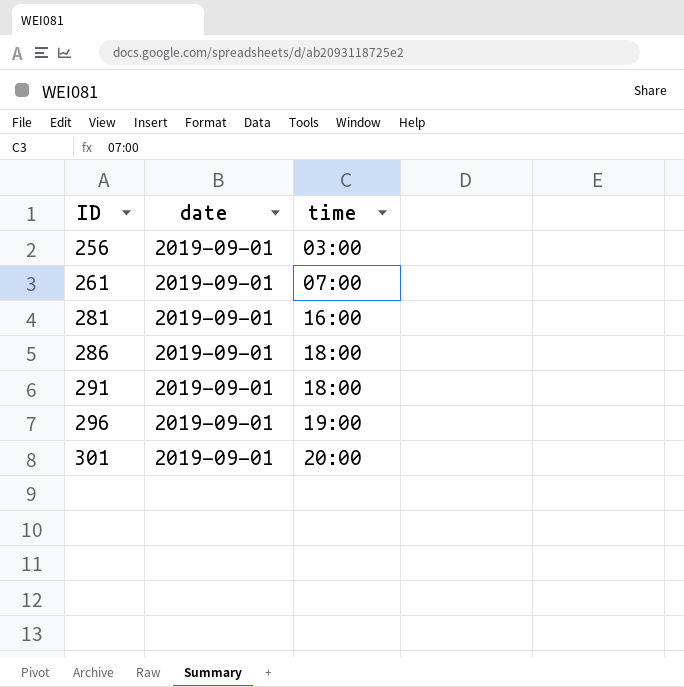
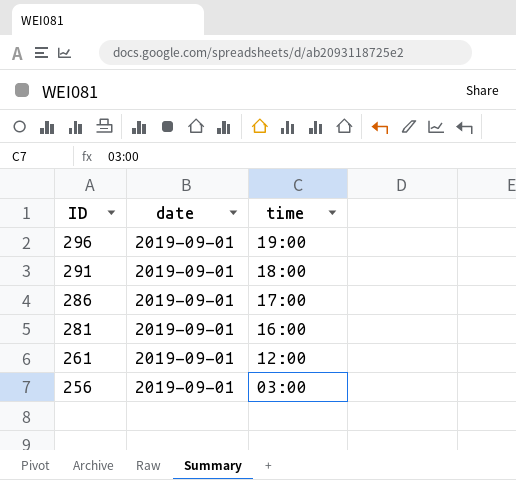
row order: ID ascending -> ID descending
row 301: 2019-09-01 | 20:00 -> none
286 | time: 18:00 -> 17:00
261 | time: 07:00 -> 12:00

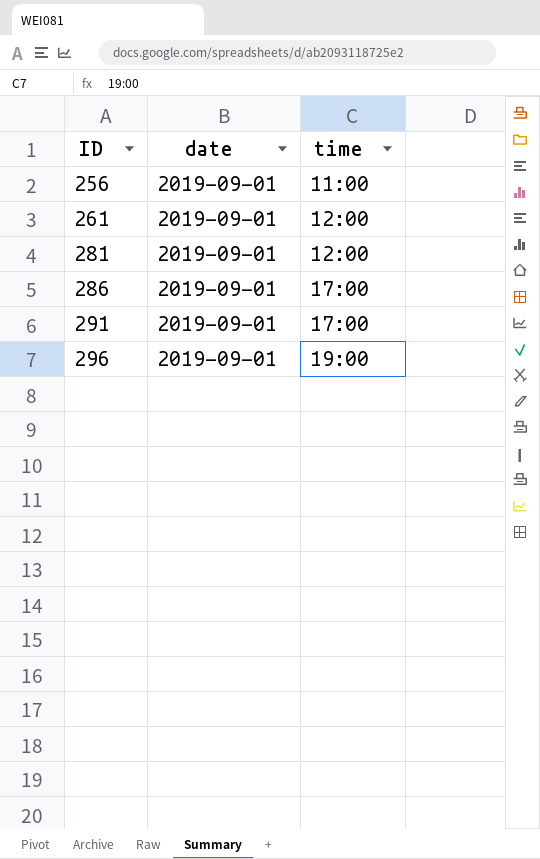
row order: ID descending -> ID ascending
256 | time: 03:00 -> 11:00
281 | time: 16:00 -> 12:00
291 | time: 18:00 -> 17:00

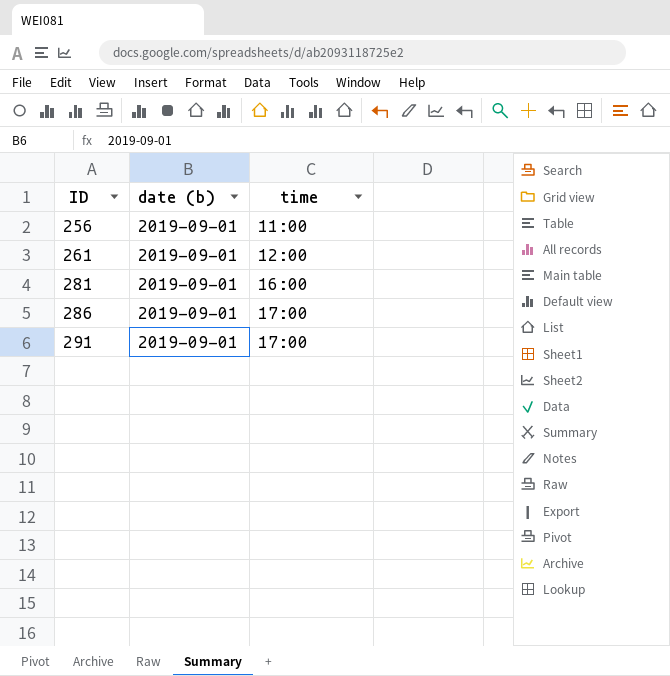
column name: date -> date (b)
row 296: 2019-09-01 | 19:00 -> none
281 | time: 12:00 -> 16:00

